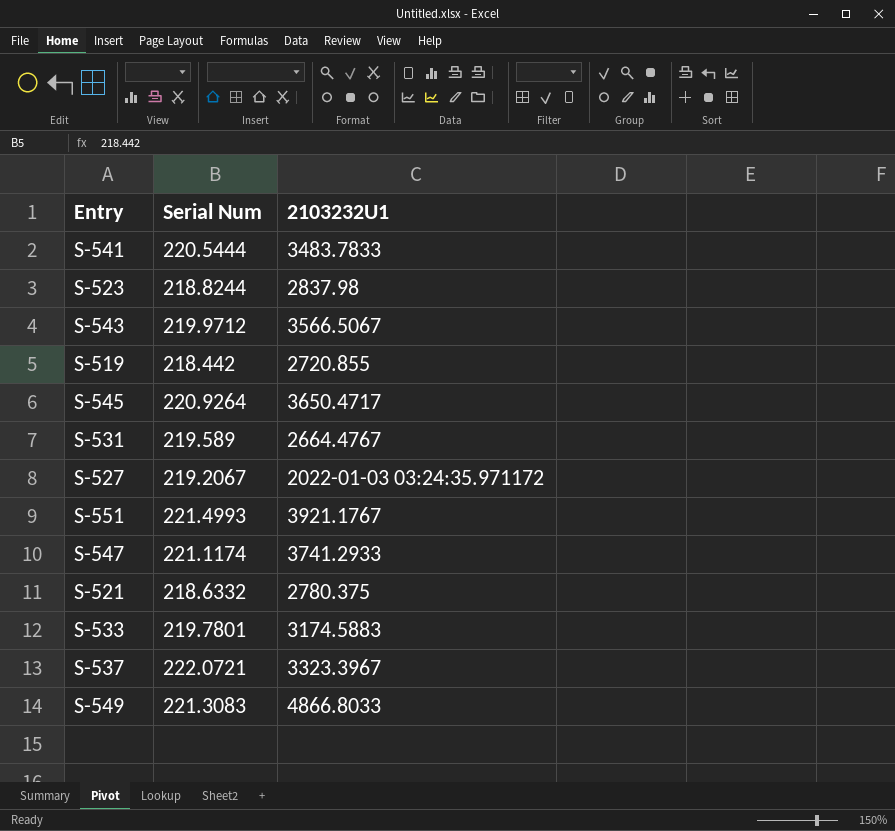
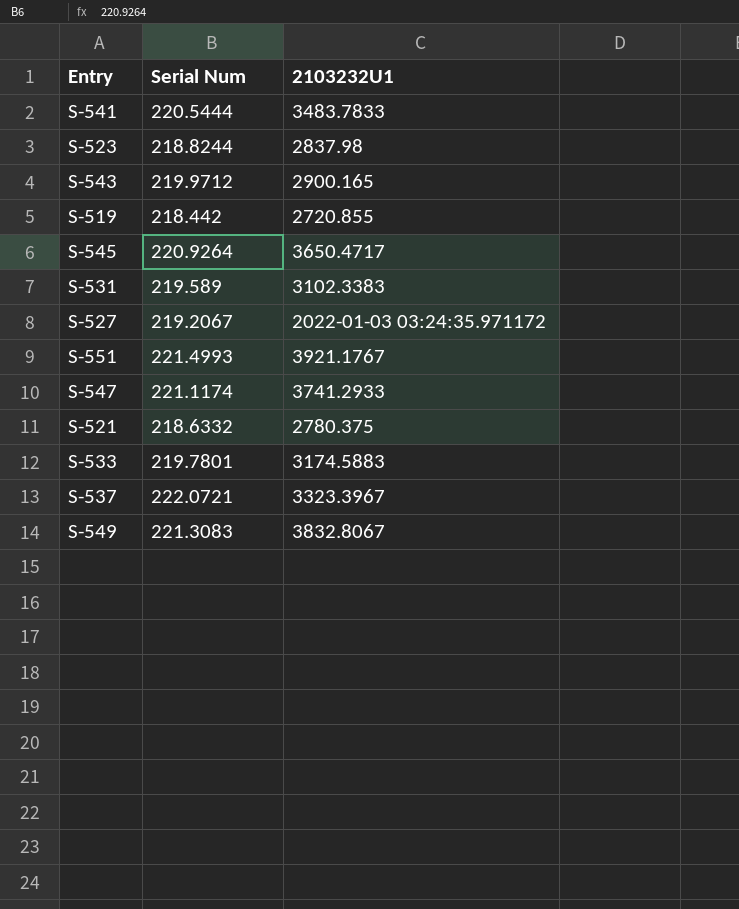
S-543 | 2103232U1: 3566.5067 -> 2900.165
S-531 | 2103232U1: 2664.4767 -> 3102.3383
S-549 | 2103232U1: 4866.8033 -> 3832.8067

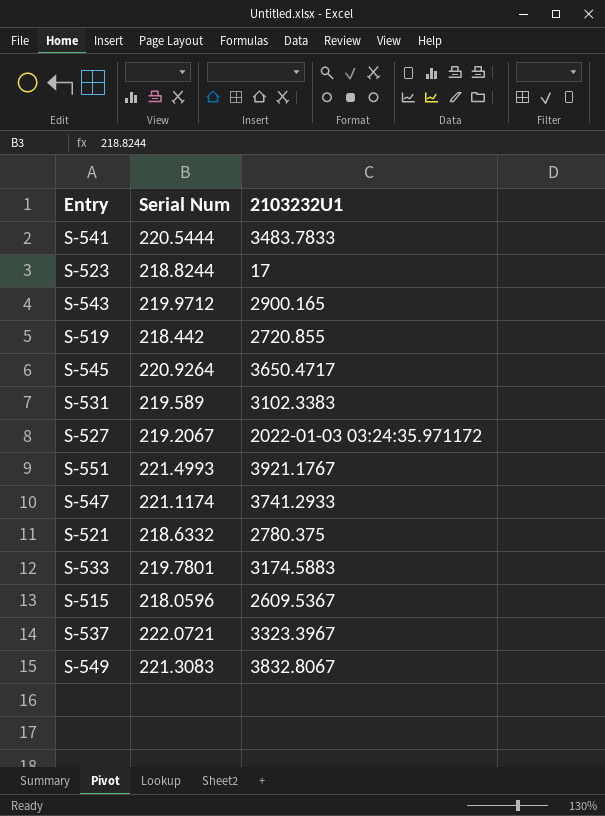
S-523 | 2103232U1: 2837.98 -> 17
row S-515: none -> 218.0596 | 2609.5367

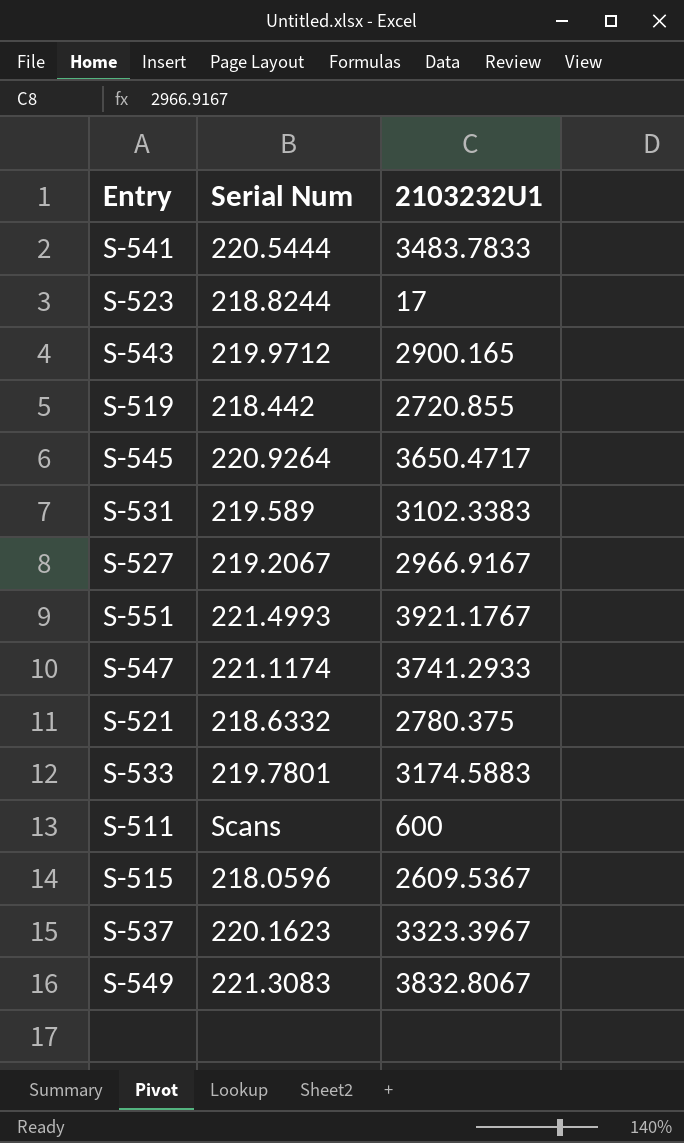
S-527 | 2103232U1: 2022-01-03 03:24:35.971172 -> 2966.9167
row S-511: none -> Scans | 600
S-537 | Serial Num: 222.0721 -> 220.1623

